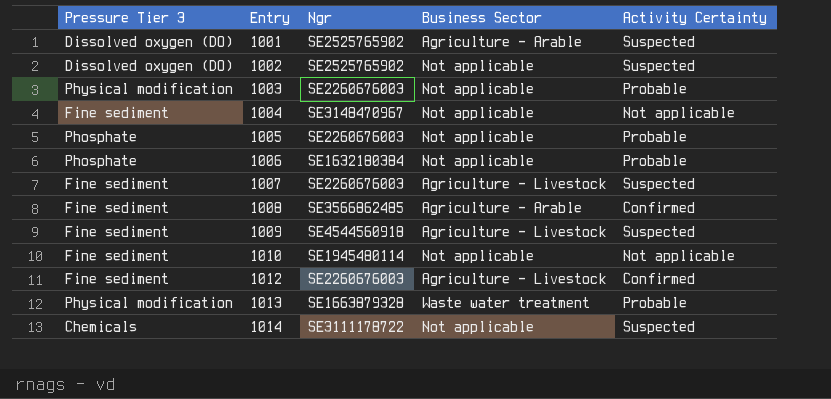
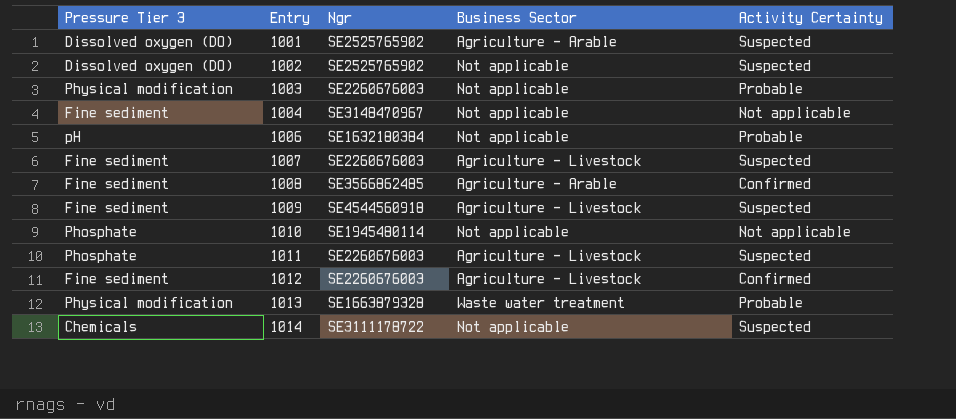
row 1005: Phosphate | SE2260676003 | Not applicable | Probable -> none
1006 | Pressure Tier 3: Phosphate -> pH
1010 | Pressure Tier 3: Fine sediment -> Phosphate
row 1011: none -> Phosphate | SE2260676003 | Agriculture - Livestock | Suspected

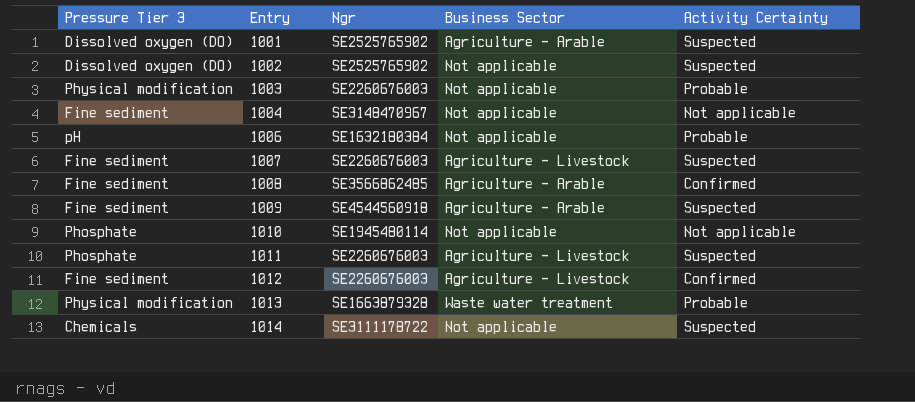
1009 | Business Sector: Agriculture - Livestock -> Agriculture - Arable

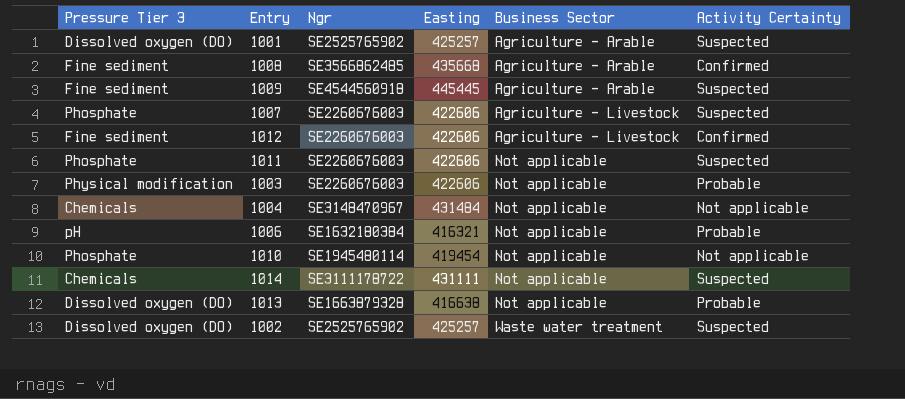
row order: Entry ascending -> Business Sector ascending
column Easting | position: none -> 4
1007 | Pressure Tier 3: Fine sediment -> Phosphate
1011 | Business Sector: Agriculture - Livestock -> Not applicable
1004 | Pressure Tier 3: Fine sediment -> Chemicals
1013 | Pressure Tier 3: Physical modification -> Dissolved oxygen (DO)
1013 | Business Sector: Waste water treatment -> Not applicable
1002 | Business Sector: Not applicable -> Waste water treatment

